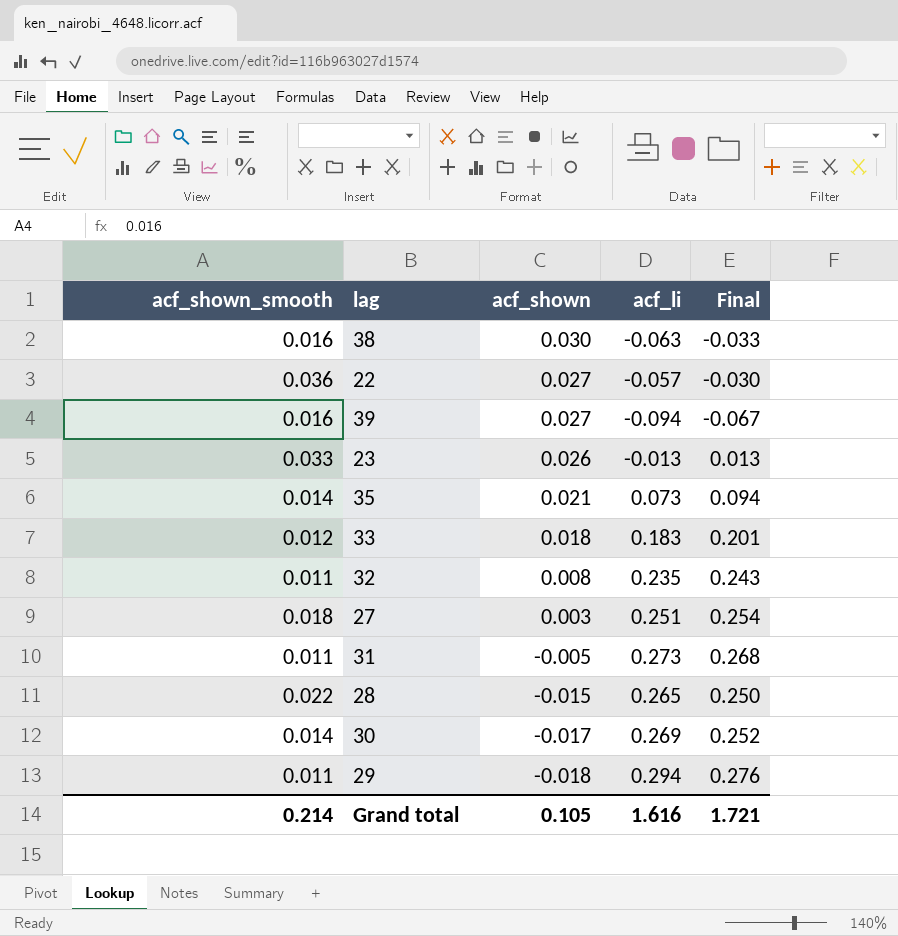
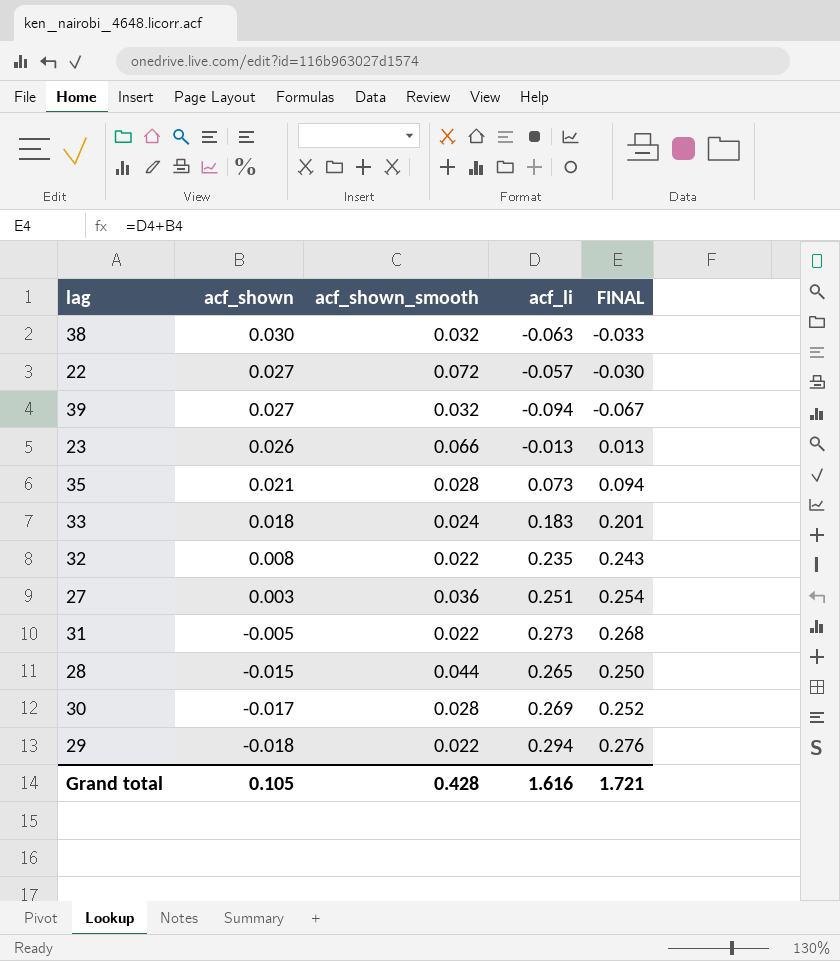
column acf_shown_smooth | position: 1 -> 3
column name: Final -> FINAL
38 | acf_shown_smooth: 0.016 -> 0.032
22 | acf_shown_smooth: 0.036 -> 0.072
39 | acf_shown_smooth: 0.016 -> 0.032
23 | acf_shown_smooth: 0.033 -> 0.066
35 | acf_shown_smooth: 0.014 -> 0.028
33 | acf_shown_smooth: 0.012 -> 0.024
32 | acf_shown_smooth: 0.011 -> 0.022
27 | acf_shown_smooth: 0.018 -> 0.036
31 | acf_shown_smooth: 0.011 -> 0.022
28 | acf_shown_smooth: 0.022 -> 0.044
30 | acf_shown_smooth: 0.014 -> 0.028
29 | acf_shown_smooth: 0.011 -> 0.022
Grand total | acf_shown_smooth: 0.214 -> 0.428

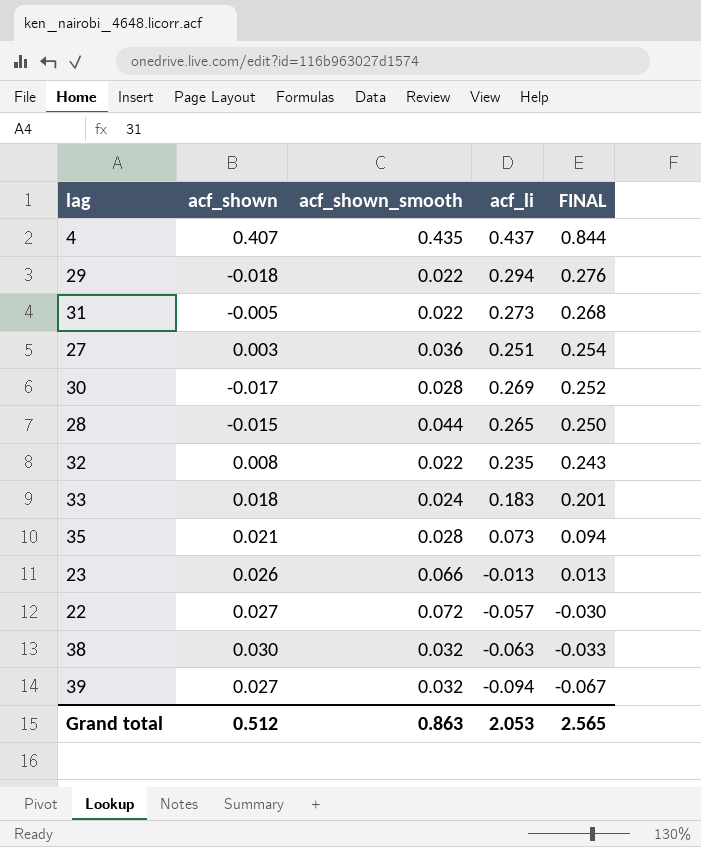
row order: acf_shown descending -> FINAL descending
row 4: none -> 0.407 | 0.435 | 0.437 | 0.844
Grand total | acf_shown: 0.105 -> 0.512
Grand total | acf_shown_smooth: 0.428 -> 0.863
Grand total | acf_li: 1.616 -> 2.053
Grand total | FINAL: 1.721 -> 2.565

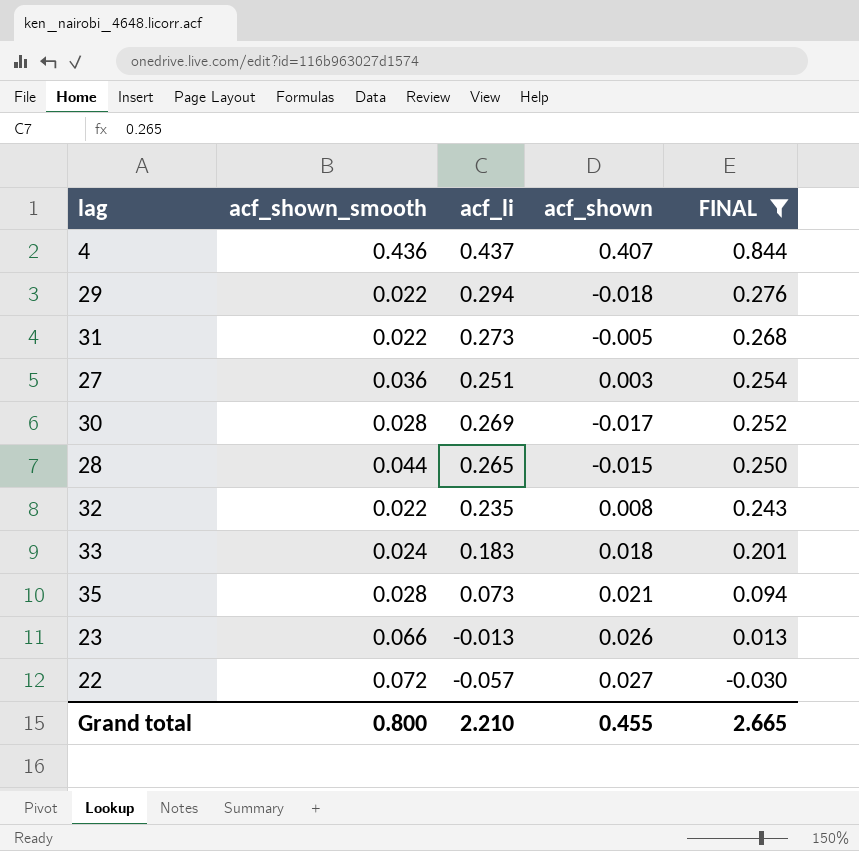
filter: none -> FINAL >= -0.030
column acf_shown | position: 2 -> 4
4 | acf_shown_smooth: 0.435 -> 0.436
Grand total | acf_shown_smooth: 0.863 -> 0.800
Grand total | acf_li: 2.053 -> 2.210
Grand total | acf_shown: 0.512 -> 0.455
Grand total | FINAL: 2.565 -> 2.665

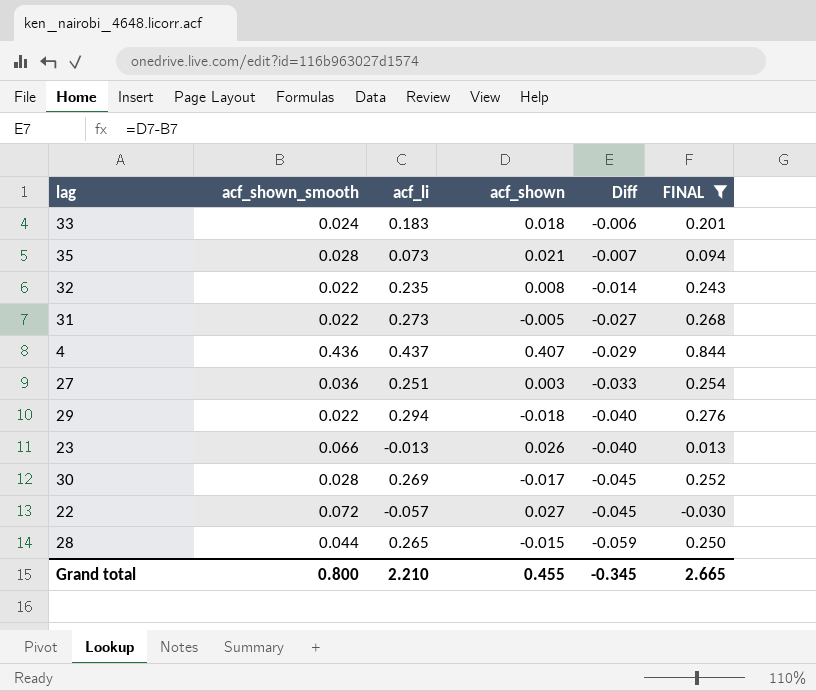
row order: FINAL descending -> Diff descending
column Diff | formula: none -> [acf_shown] - [acf_shown_smooth]

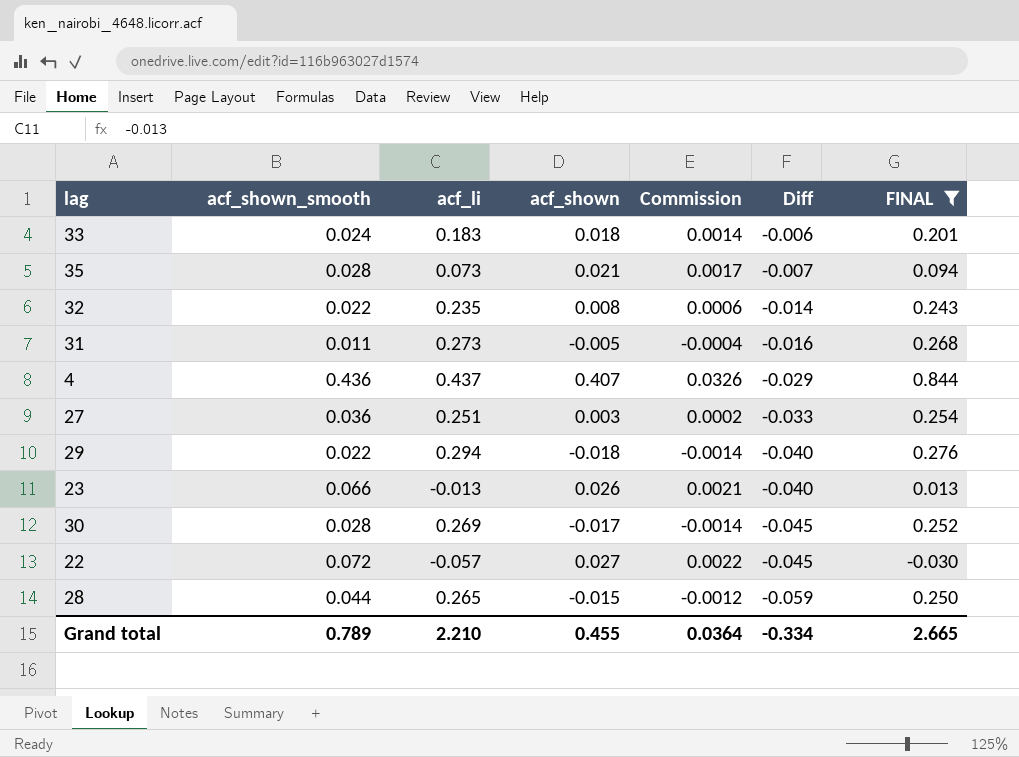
column Commission | formula: none -> [acf_shown] * 0.08
31 | acf_shown_smooth: 0.022 -> 0.011
31 | Diff: -0.027 -> -0.016
Grand total | acf_shown_smooth: 0.800 -> 0.789
Grand total | Diff: -0.345 -> -0.334

